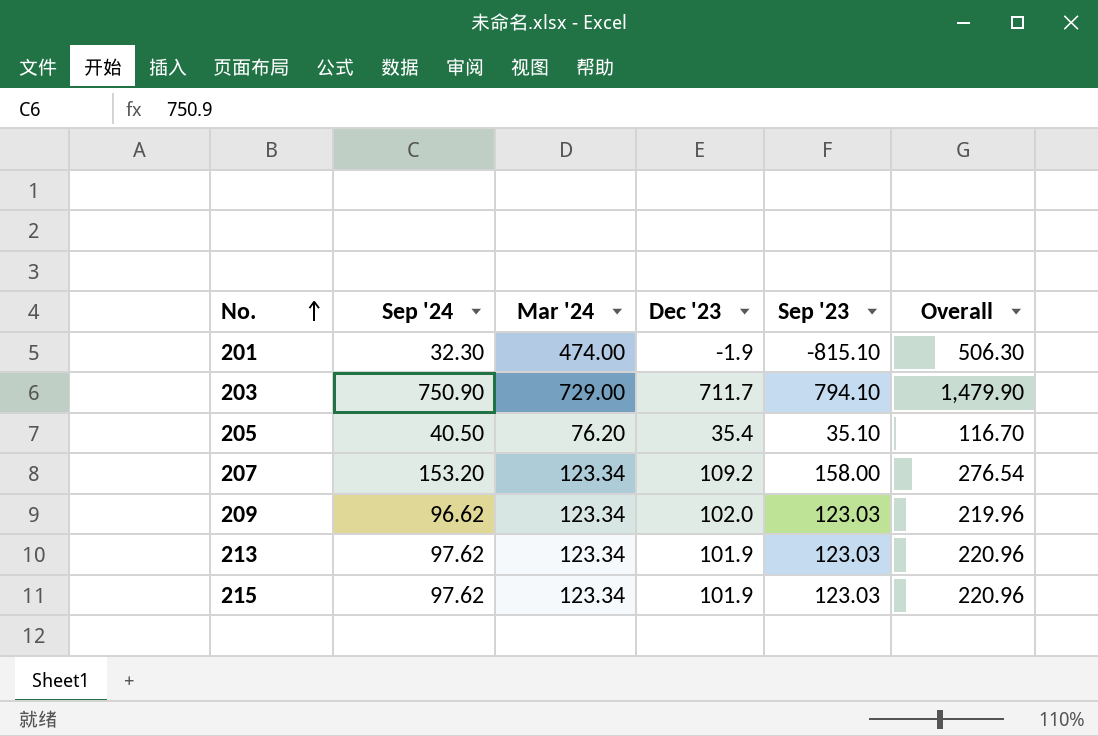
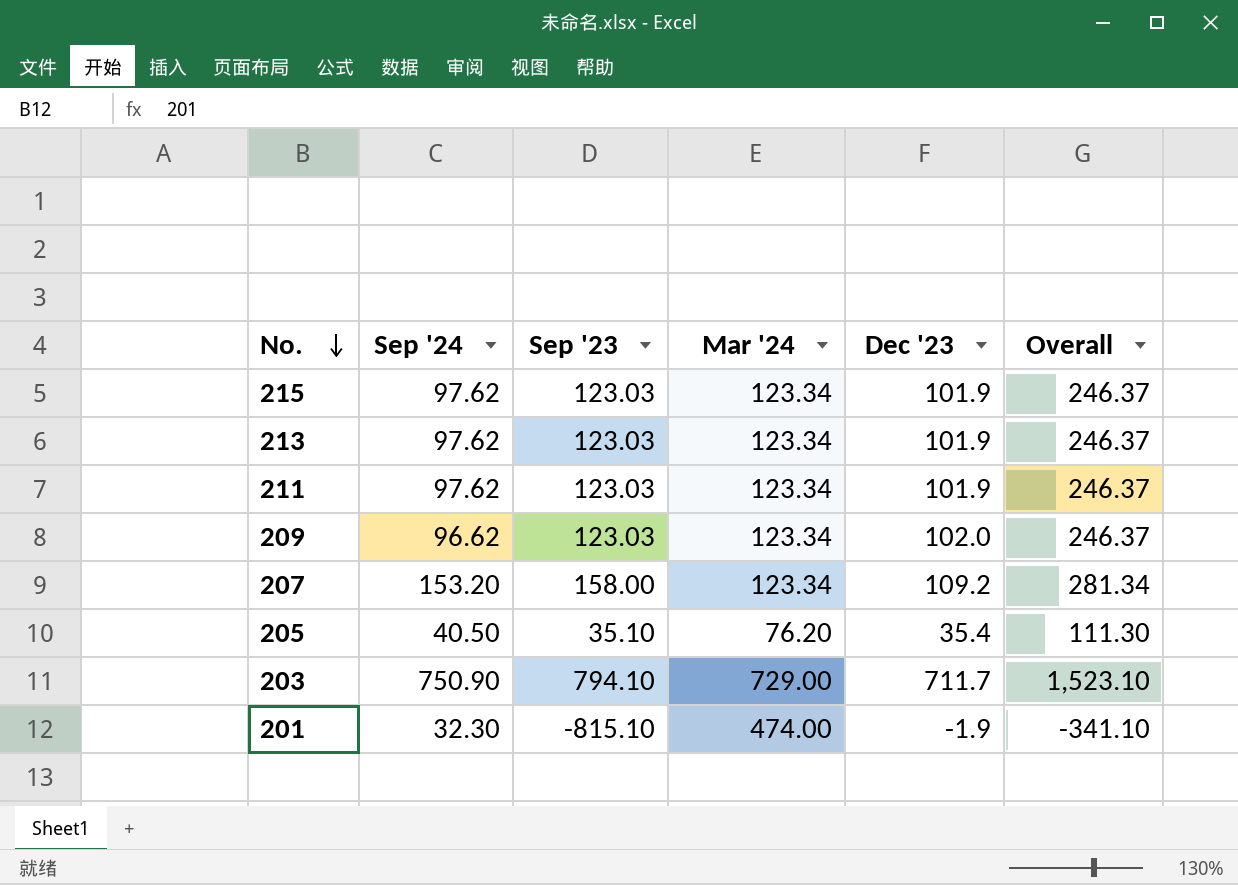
row order: No. ascending -> No. descending
column Sep '23 | position: 5 -> 3
column Overall | formula: [Sep '24] + [Mar '24] -> [Sep '23] + [Mar '24]
row 211: none -> 97.62 | 123.03 | 123.34 | 101.9 | 246.37

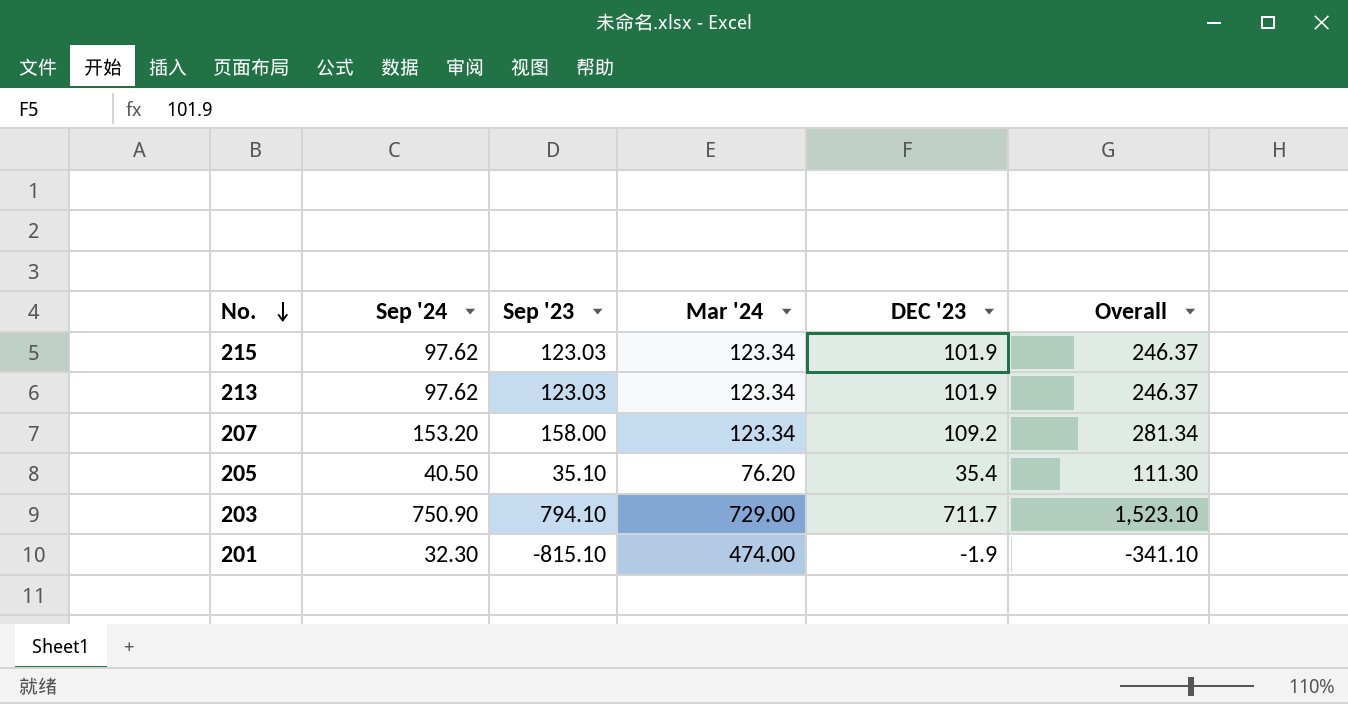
column name: Dec '23 -> DEC '23
row 211: 97.62 | 123.03 | 123.34 | 101.9 | 246.37 -> none
row 209: 96.62 | 123.03 | 123.34 | 102.0 | 246.37 -> none

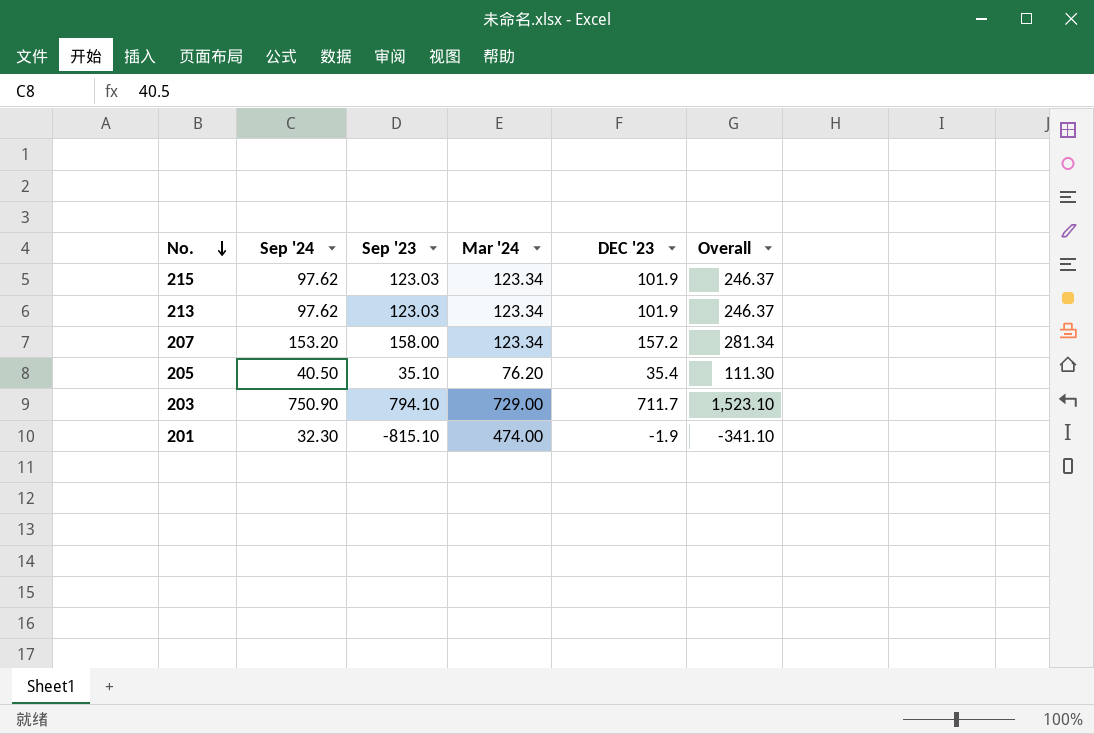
207 | DEC '23: 109.2 -> 157.2

